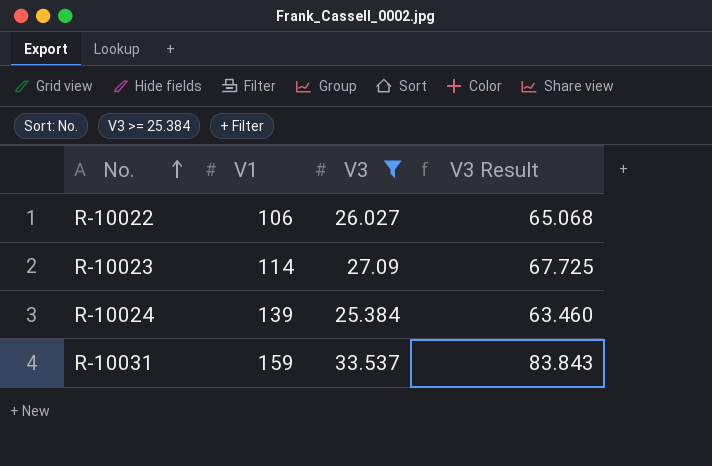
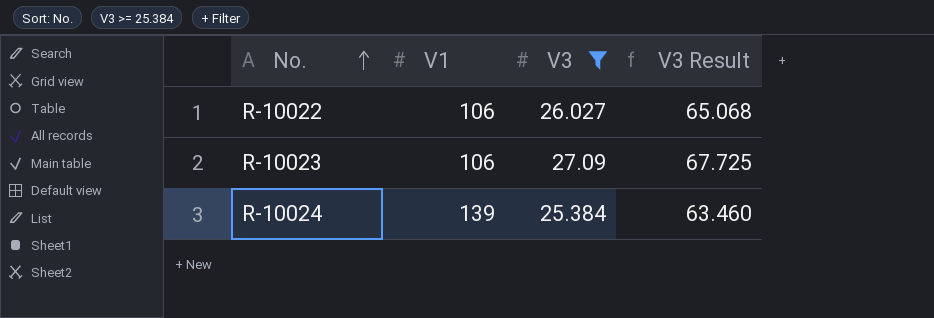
row R-10031: 159 | 33.537 | 83.843 -> none
R-10023 | V1: 114 -> 106

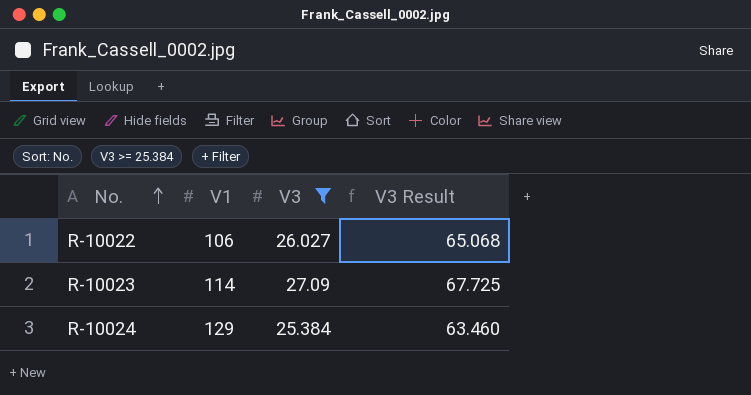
R-10023 | V1: 106 -> 114
R-10024 | V1: 139 -> 129

